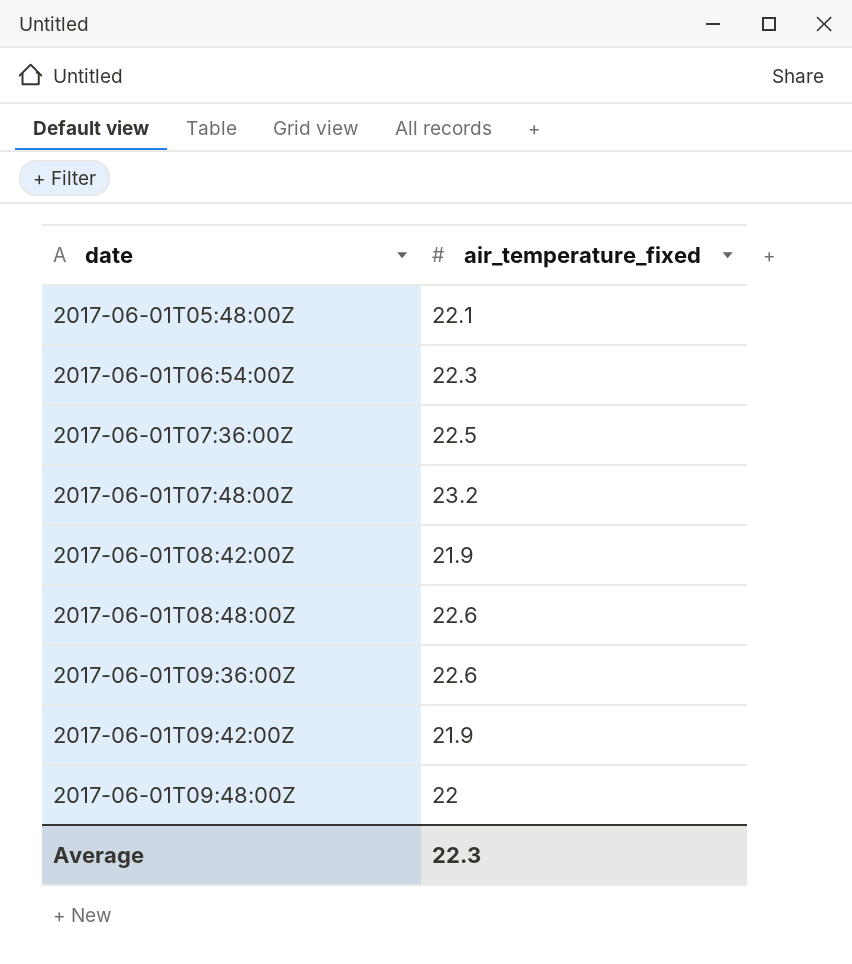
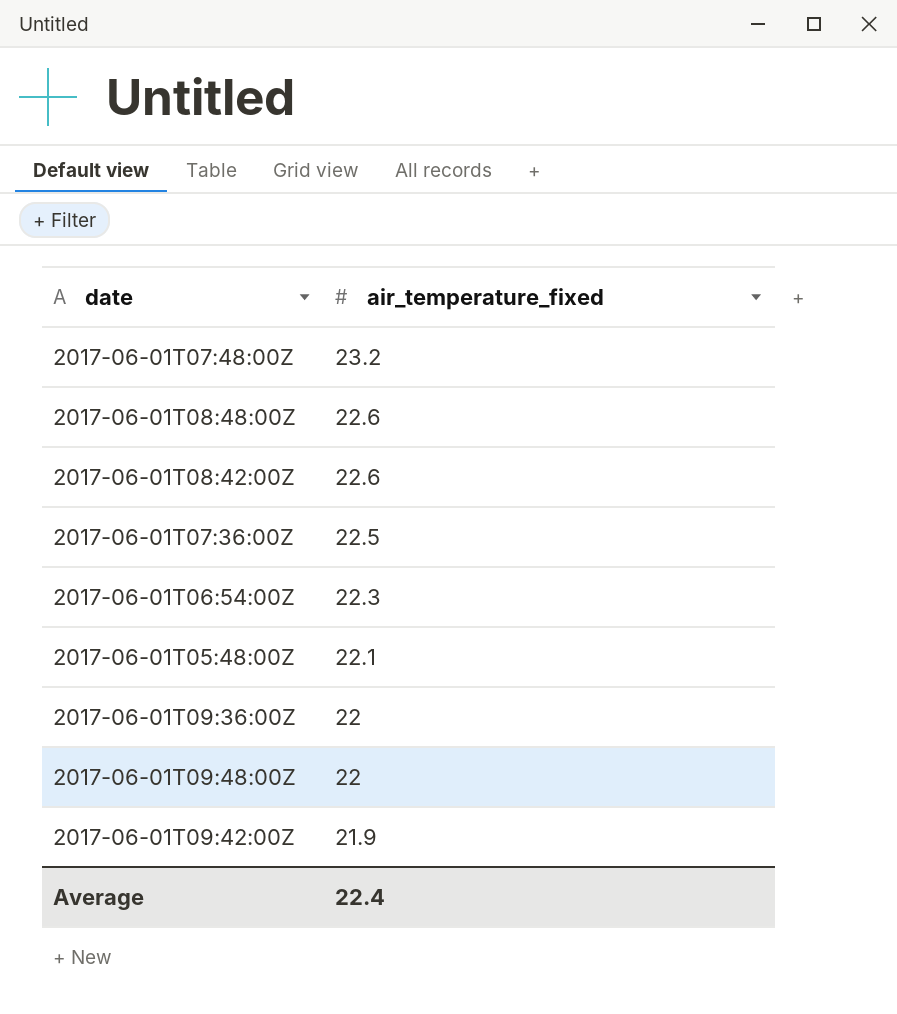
row order: date ascending -> air_temperature_fixed descending
2017-06-01T08:42:00Z | air_temperature_fixed: 21.9 -> 22.6
2017-06-01T09:36:00Z | air_temperature_fixed: 22.6 -> 22
Average | air_temperature_fixed: 22.3 -> 22.4

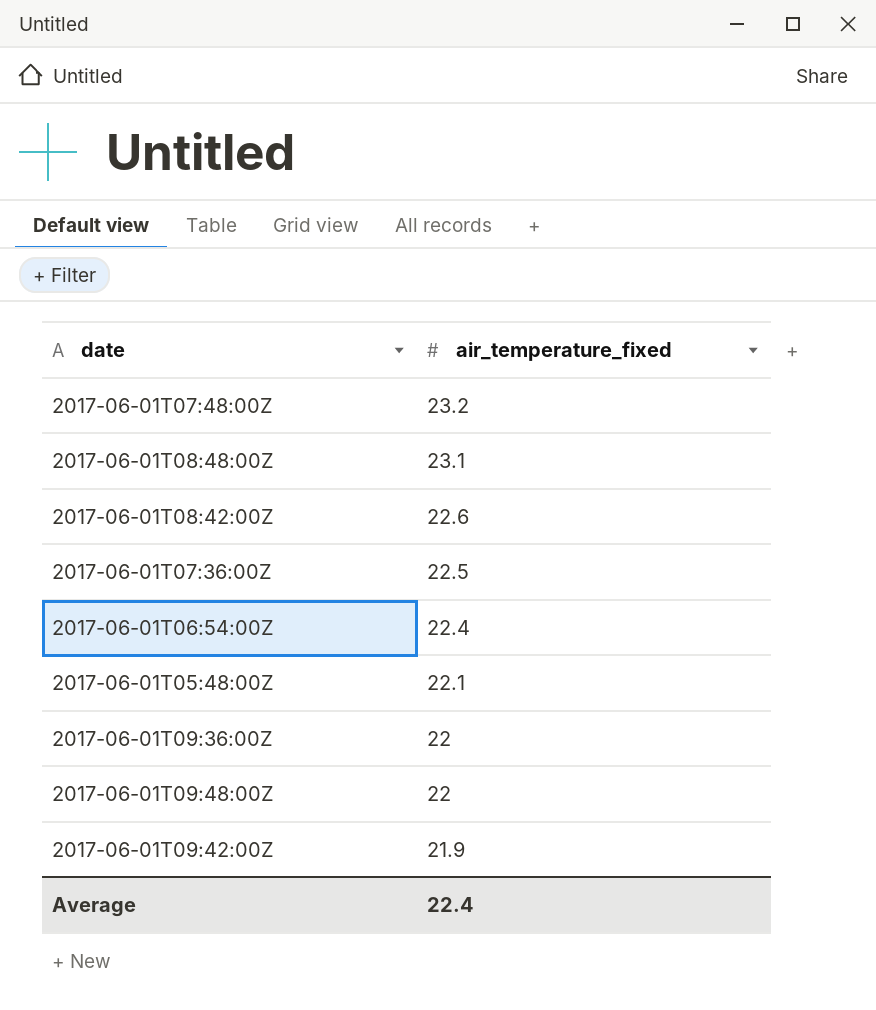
2017-06-01T08:48:00Z | air_temperature_fixed: 22.6 -> 23.1
2017-06-01T06:54:00Z | air_temperature_fixed: 22.3 -> 22.4

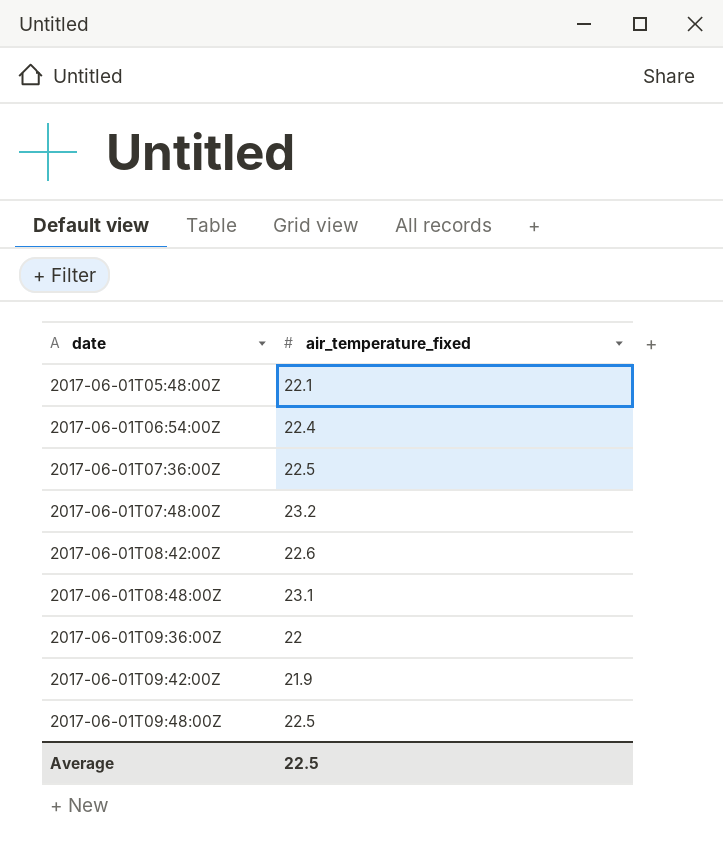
row order: air_temperature_fixed descending -> date ascending
2017-06-01T09:48:00Z | air_temperature_fixed: 22 -> 22.5
Average | air_temperature_fixed: 22.4 -> 22.5

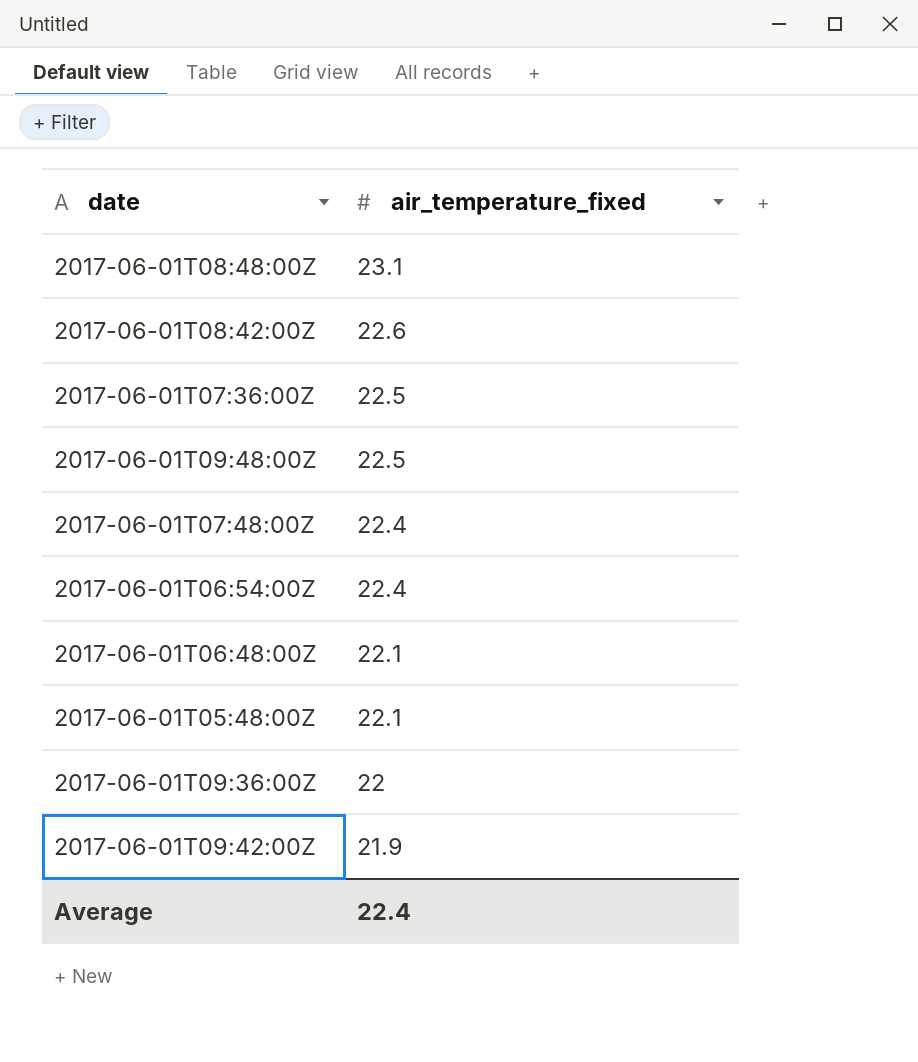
row order: date ascending -> air_temperature_fixed descending
2017-06-01T07:48:00Z | air_temperature_fixed: 23.2 -> 22.4
row 2017-06-01T06:48:00Z: none -> 22.1
Average | air_temperature_fixed: 22.5 -> 22.4

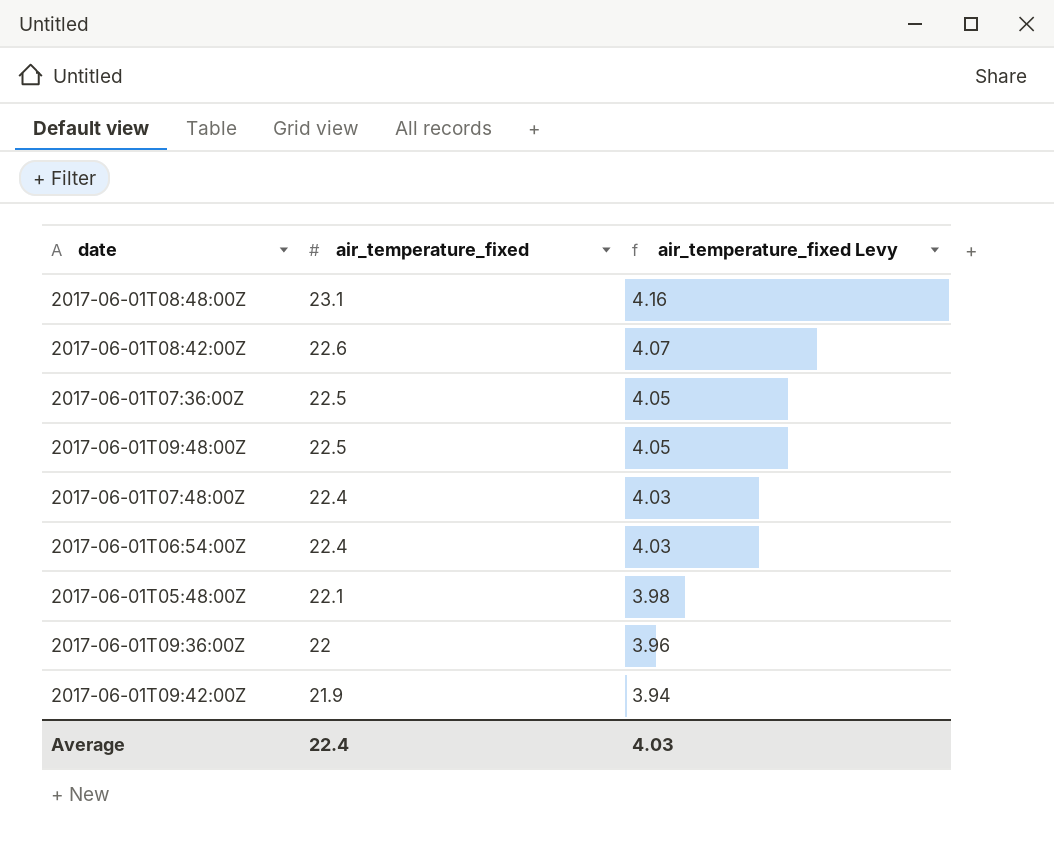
column air_temperature_fixed Levy | formula: none -> [air_temperature_fixed] * 0.18
row 2017-06-01T06:48:00Z: 22.1 -> none

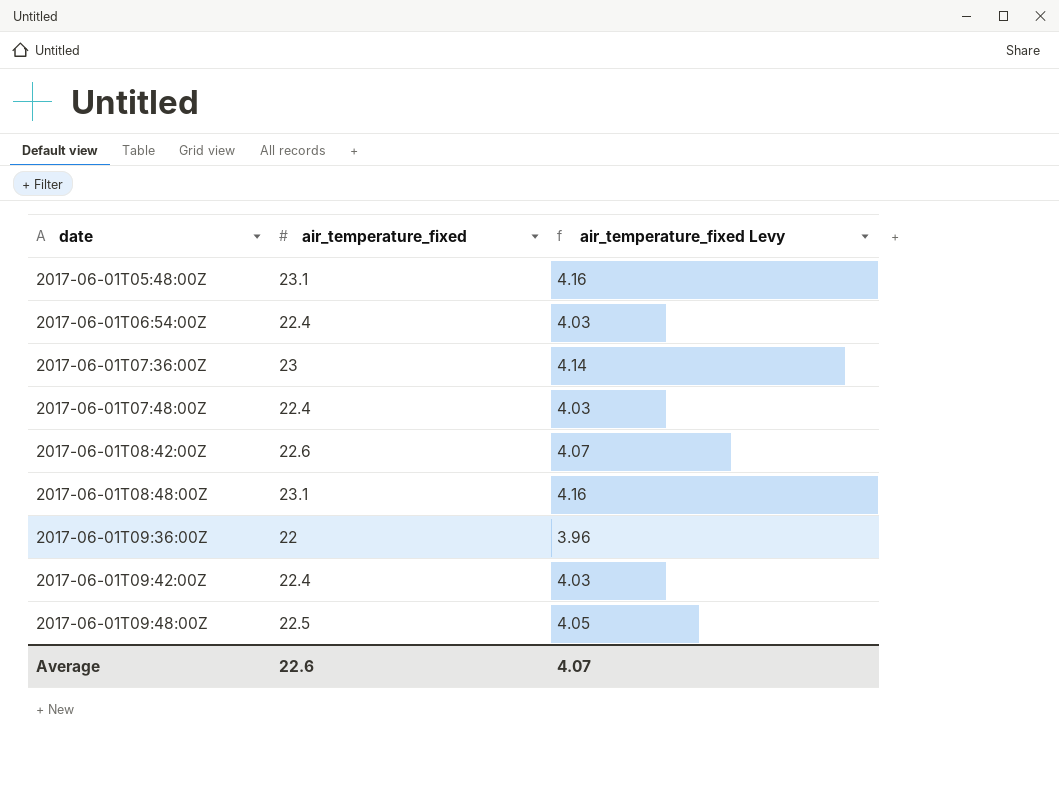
row order: air_temperature_fixed descending -> date ascending
2017-06-01T05:48:00Z | air_temperature_fixed: 22.1 -> 23.1
2017-06-01T05:48:00Z | air_temperature_fixed Levy: 3.98 -> 4.16
2017-06-01T07:36:00Z | air_temperature_fixed: 22.5 -> 23
2017-06-01T07:36:00Z | air_temperature_fixed Levy: 4.05 -> 4.14
2017-06-01T09:42:00Z | air_temperature_fixed: 21.9 -> 22.4
2017-06-01T09:42:00Z | air_temperature_fixed Levy: 3.94 -> 4.03
Average | air_temperature_fixed: 22.4 -> 22.6
Average | air_temperature_fixed Levy: 4.03 -> 4.07

